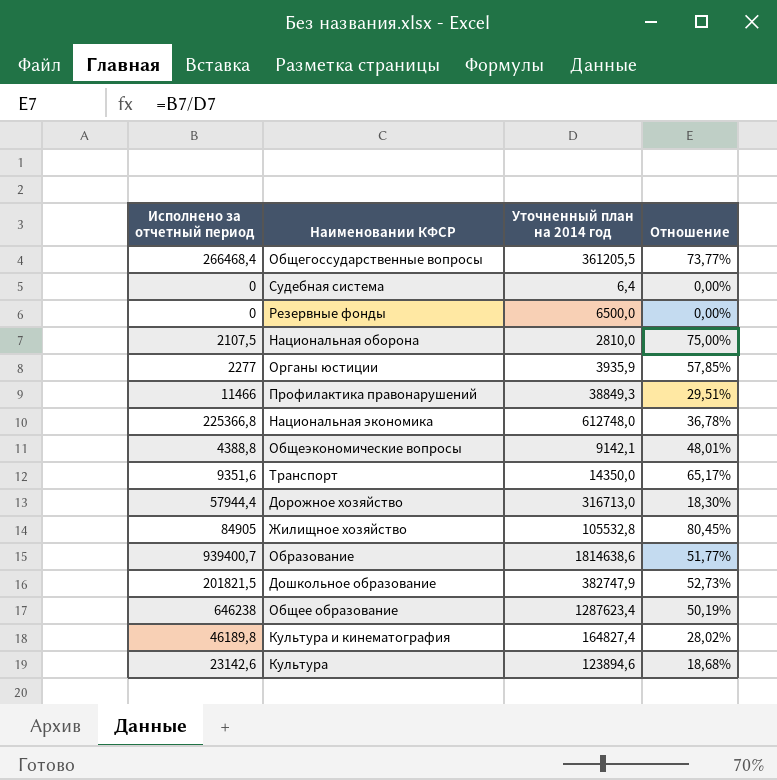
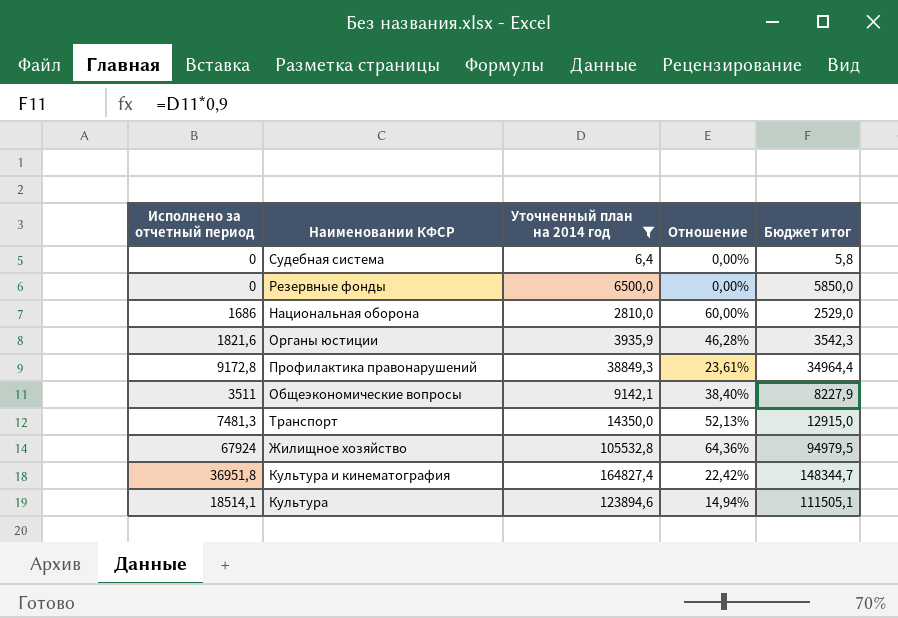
filter: none -> Уточненный план на 2014 год <= 164827,4
column Бюджет итог | formula: none -> [Уточненный план на 2014 год] * 0,9
Национальная оборона | Исполнено за отчетный период: 2107,5 -> 1686
Национальная оборона | Отношение: 75,00% -> 60,00%
Органы юстиции | Исполнено за отчетный период: 2277 -> 1821,6
Органы юстиции | Отношение: 57,85% -> 46,28%
Профилактика правонарушений | Исполнено за отчетный период: 11466 -> 9172,8
Профилактика правонарушений | Отношение: 29,51% -> 23,61%
Общеэкономические вопросы | Исполнено за отчетный период: 4388,8 -> 3511
Общеэкономические вопросы | Отношение: 48,01% -> 38,40%
Транспорт | Исполнено за отчетный период: 9351,6 -> 7481,3
Транспорт | Отношение: 65,17% -> 52,13%
Жилищное хозяйство | Исполнено за отчетный период: 84905 -> 67924
Жилищное хозяйство | Отношение: 80,45% -> 64,36%
Культура и кинематография | Исполнено за отчетный период: 46189,8 -> 36951,8
Культура и кинематография | Отношение: 28,02% -> 22,42%
Культура | Исполнено за отчетный период: 23142,6 -> 18514,1
Культура | Отношение: 18,68% -> 14,94%

